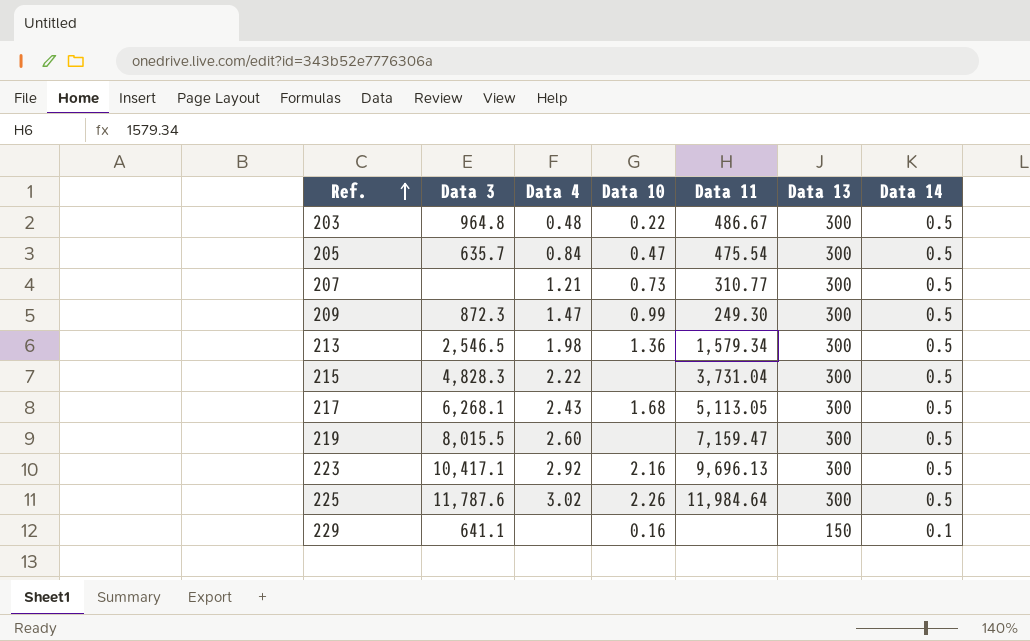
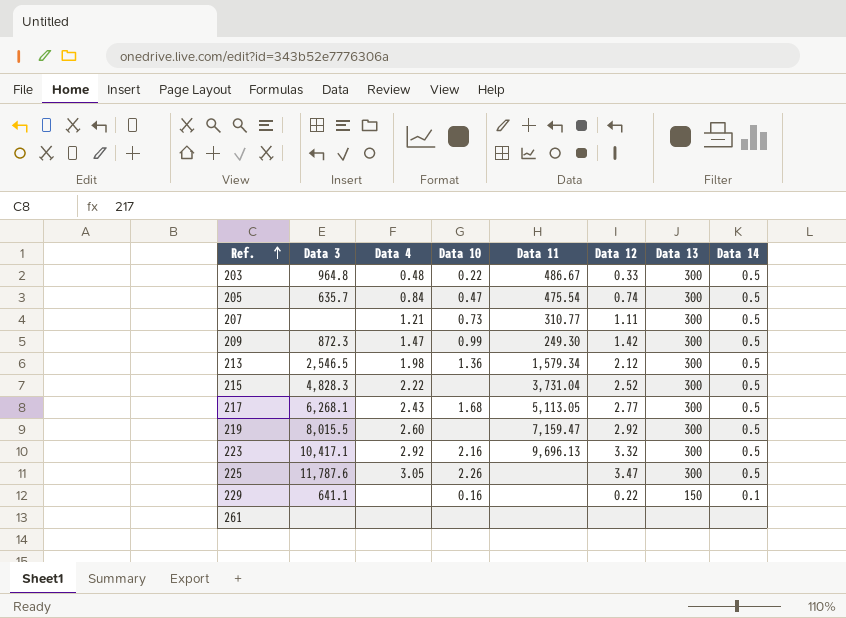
column Data 12 | position: none -> 6
225 | Data 4: 3.02 -> 3.05
225 | Data 11: 11,984.64 -> none
row 261: none -> none | none | none | none | none | none | none

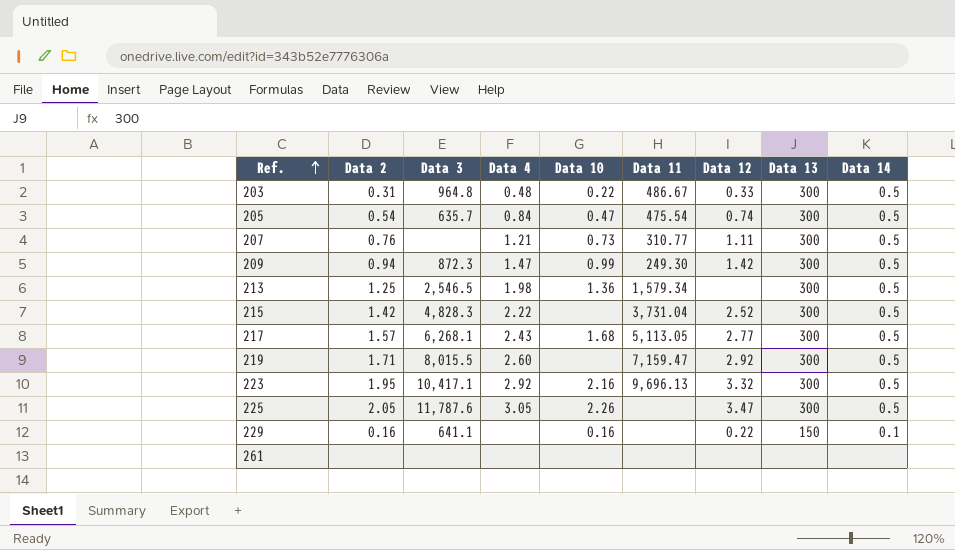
column Data 2 | position: none -> 2
213 | Data 12: 2.12 -> none

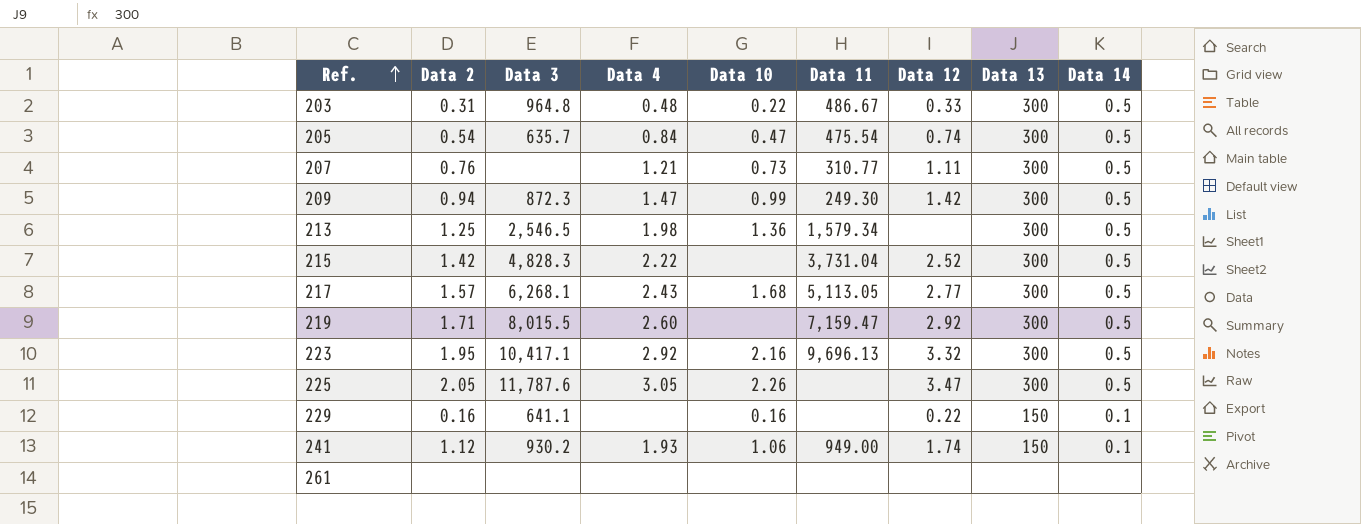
row 241: none -> 1.12 | 930.2 | 1.93 | 1.06 | 949.00 | 1.74 | 150 | 0.1

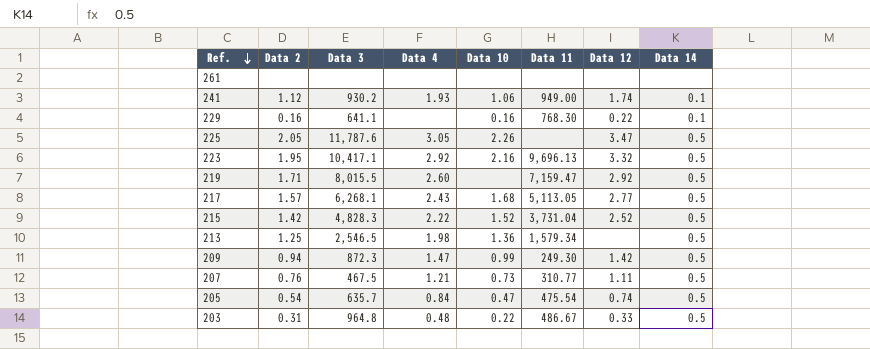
row order: Ref. ascending -> Ref. descending
column Data 13 | position: 8 -> none
229 | Data 11: none -> 768.30
215 | Data 10: none -> 1.52
207 | Data 3: none -> 467.5

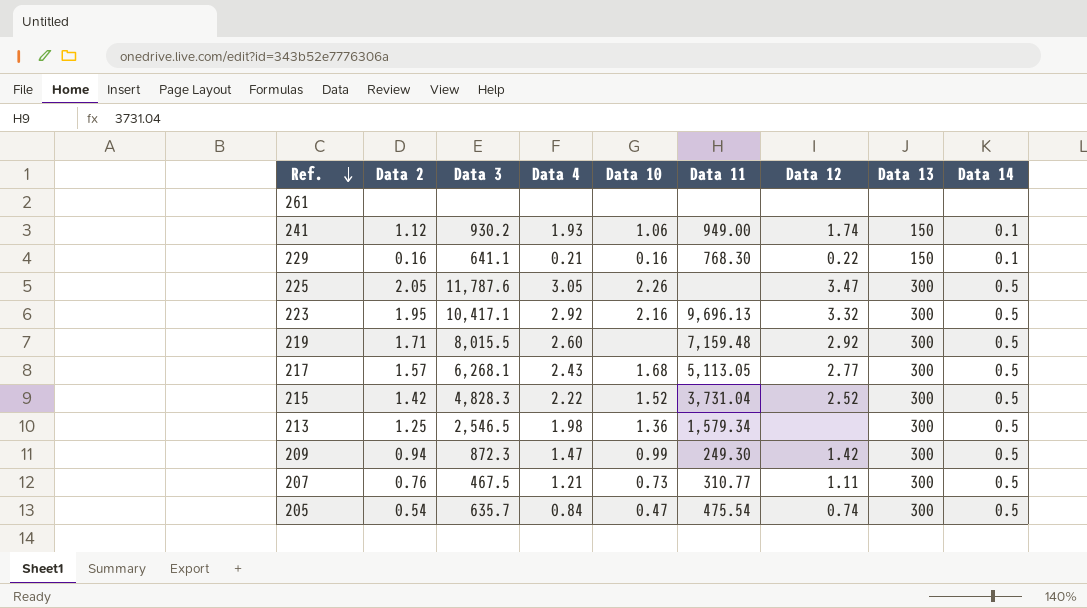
column Data 13 | position: none -> 8
row 203: 0.31 | 964.8 | 0.48 | 0.22 | 486.67 | 0.33 | 0.5 -> none
229 | Data 4: none -> 0.21
219 | Data 11: 7,159.47 -> 7,159.48

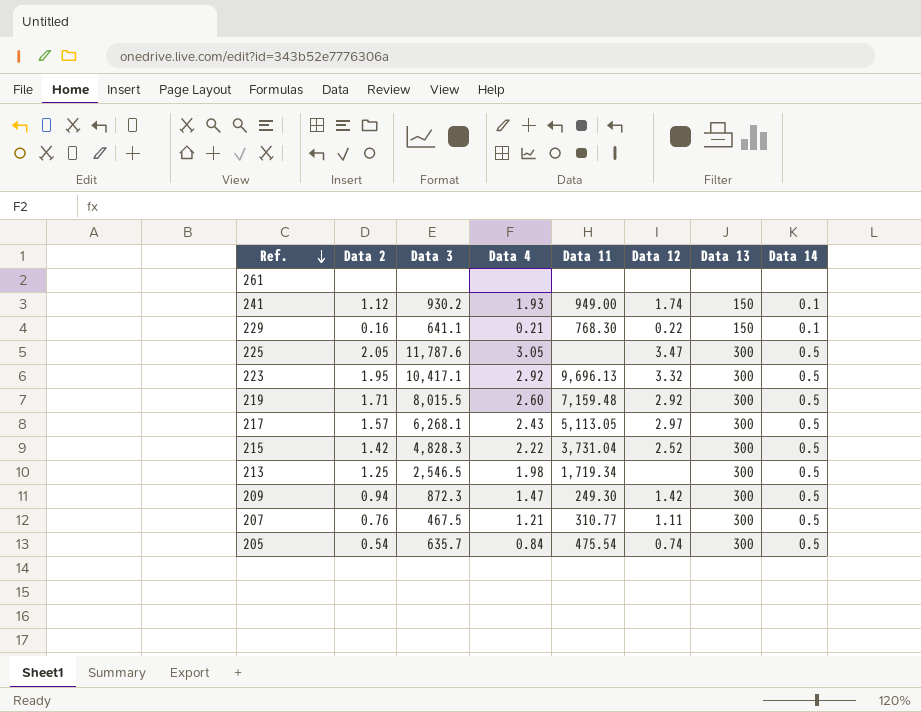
column Data 10 | position: 5 -> none
217 | Data 12: 2.77 -> 2.97
213 | Data 11: 1,579.34 -> 1,719.34

